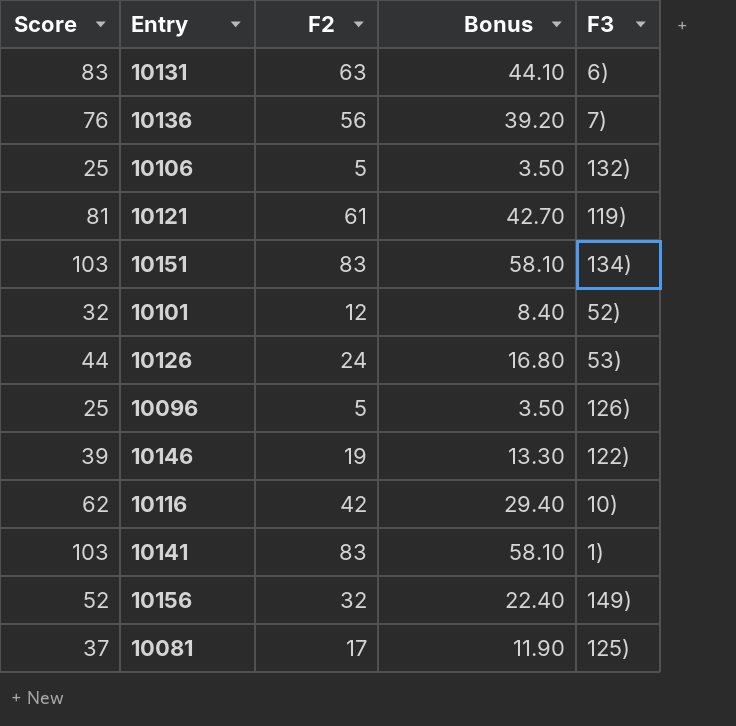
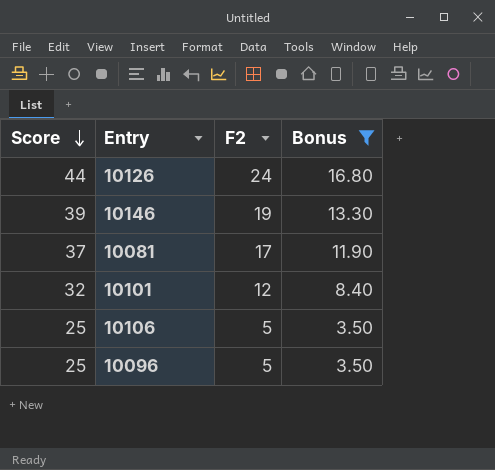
filter: none -> Bonus <= 16.80
row order: none -> Score descending
column F3 | position: 5 -> none

